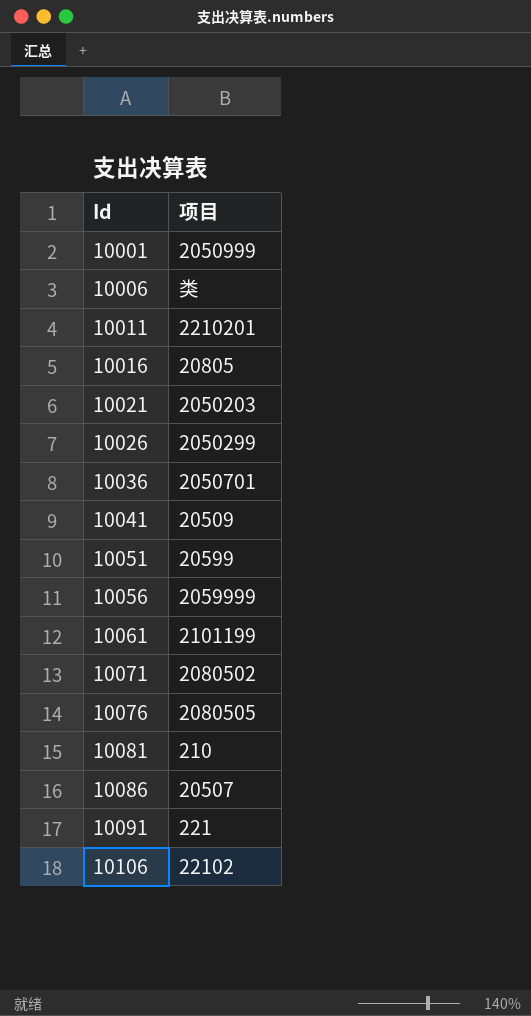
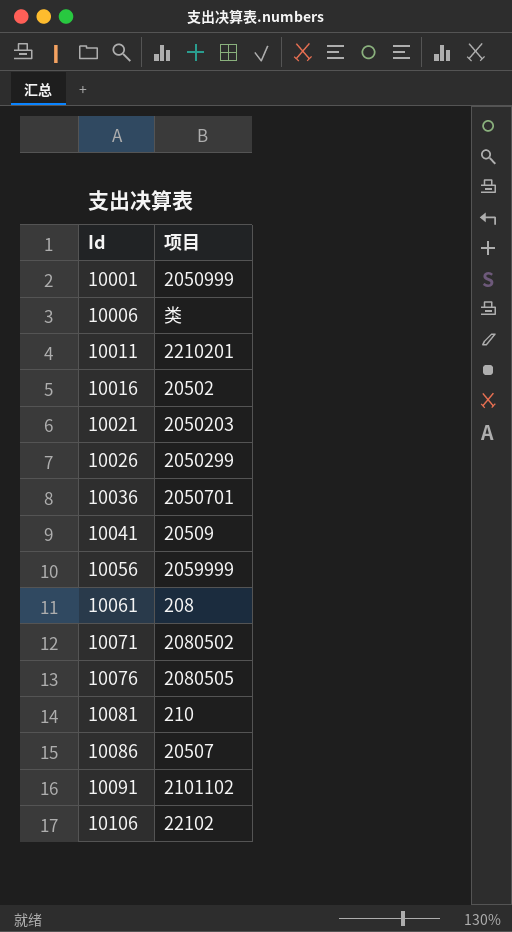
row 10051: 20599 -> none
10016 | 项目: 20805 -> 20502
10061 | 项目: 2101199 -> 208
10091 | 项目: 221 -> 2101102

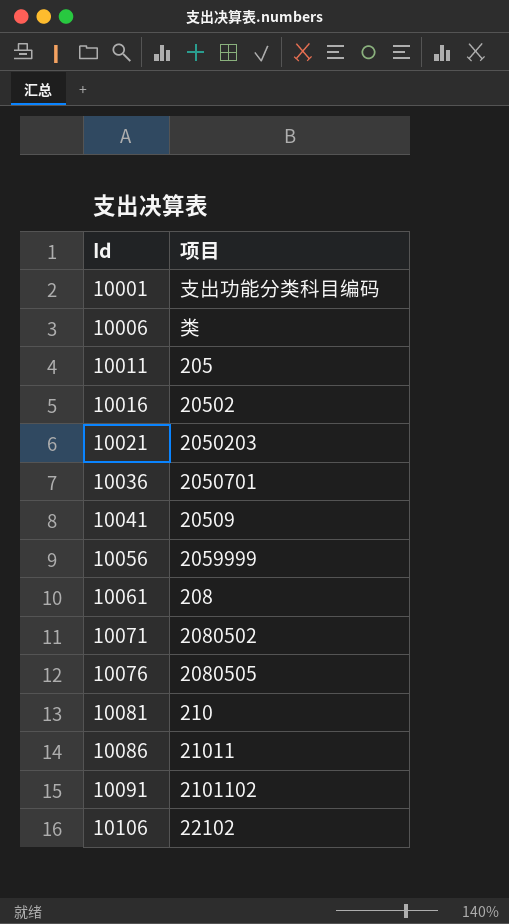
row 10026: 2050299 -> none
10001 | 项目: 2050999 -> 支出功能分类科目编码
10011 | 项目: 2210201 -> 205
10086 | 项目: 20507 -> 21011

